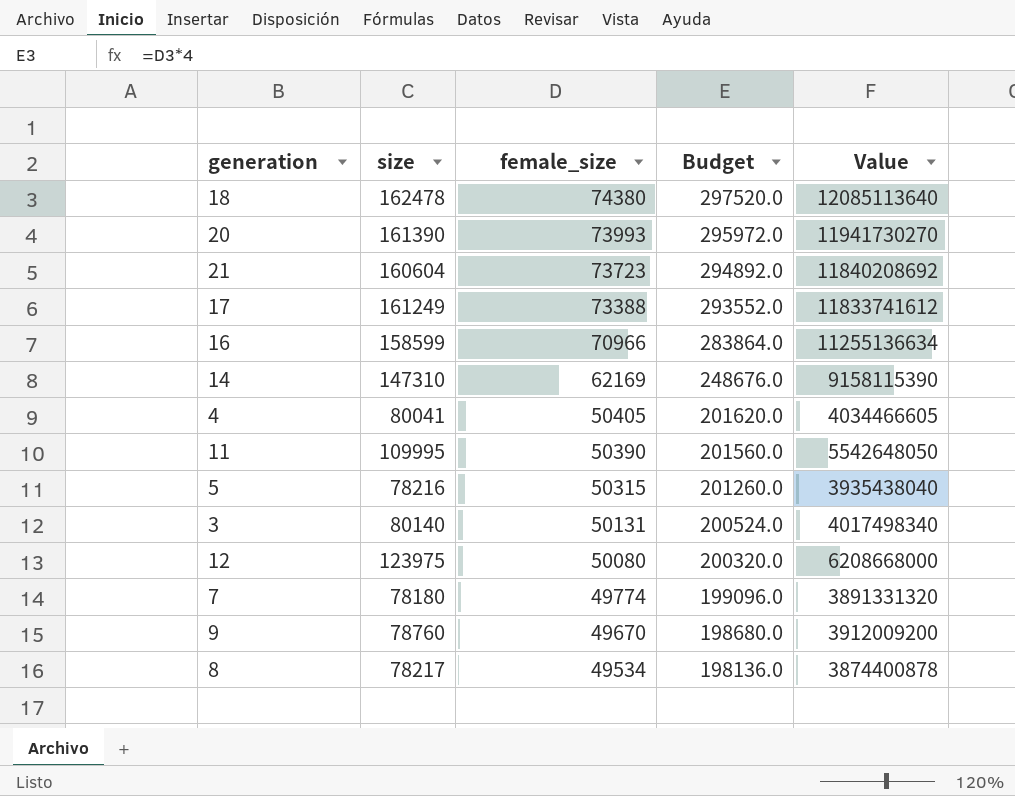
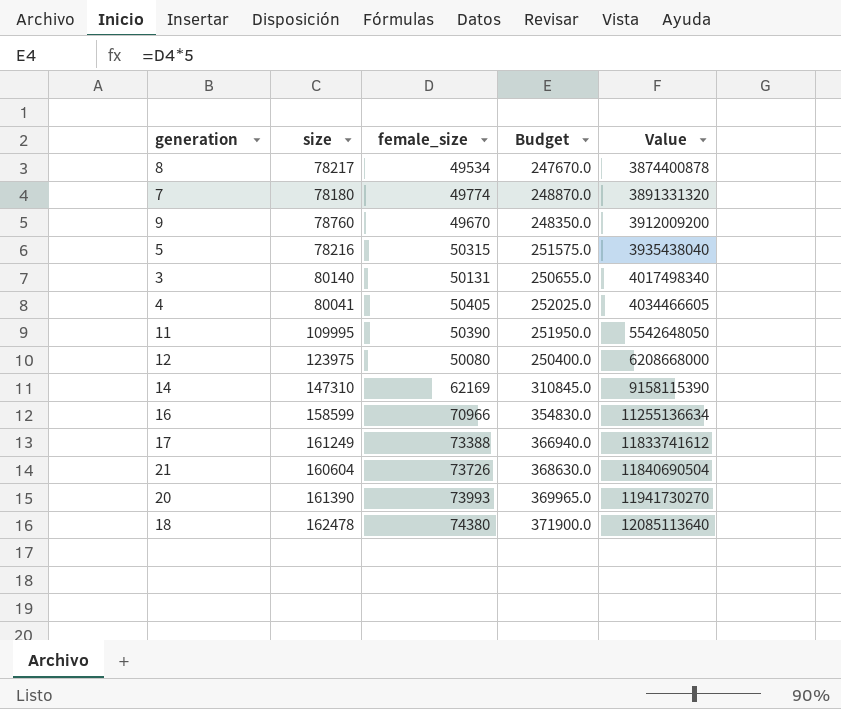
row order: female_size descending -> Value ascending
column Budget | formula: [female_size] * 4 -> [female_size] * 5
21 | female_size: 73723 -> 73726
21 | Value: 11840208692 -> 11840690504

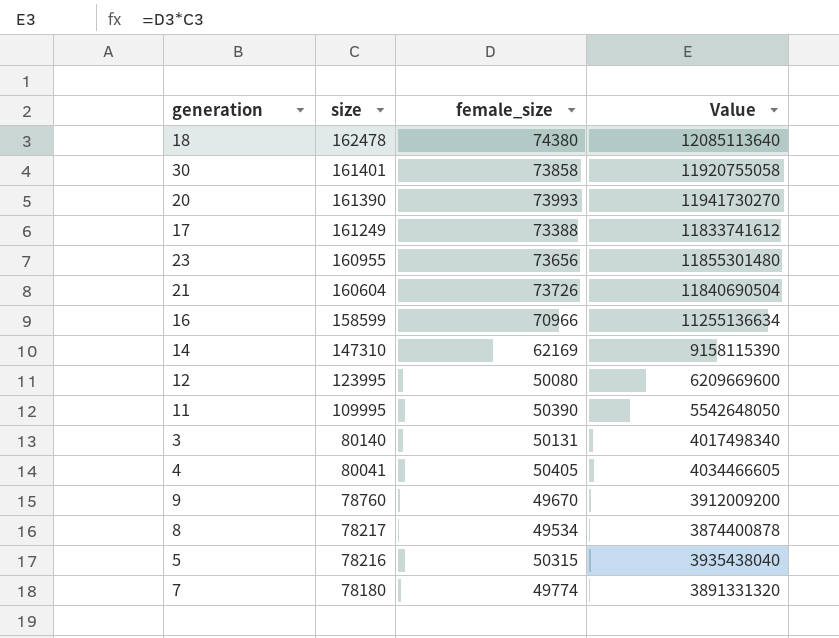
row order: Value ascending -> size descending
column Budget | formula: [female_size] * 5 -> none
row 30: none -> 161401 | 73858 | 11920755058
row 23: none -> 160955 | 73656 | 11855301480
12 | size: 123975 -> 123995
12 | Value: 6208668000 -> 6209669600

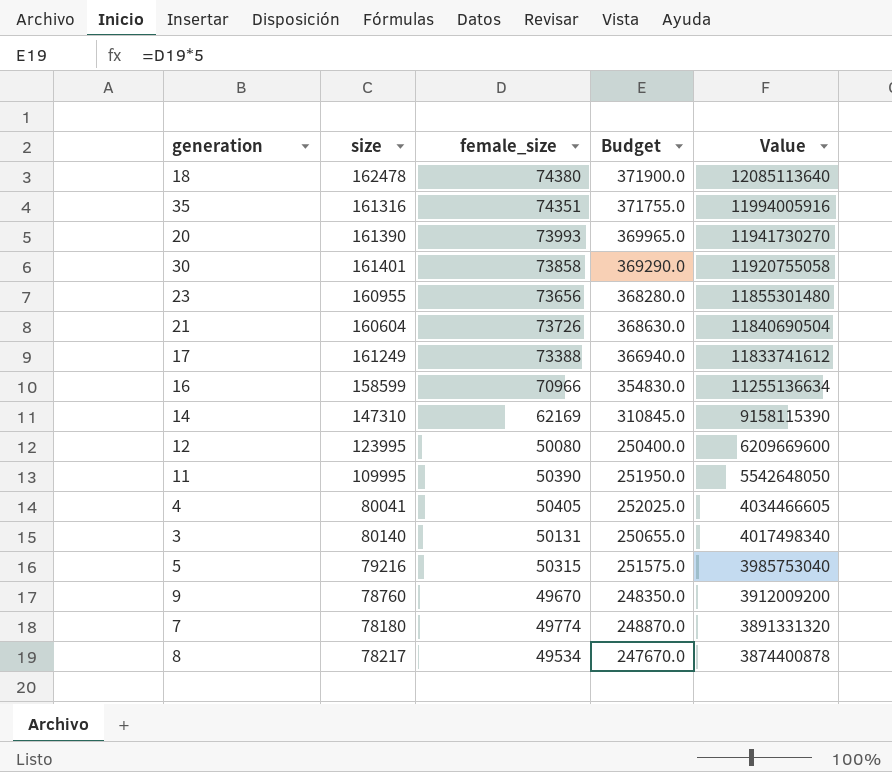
row order: size descending -> Value descending
column Budget | formula: none -> [female_size] * 5
row 35: none -> 161316 | 74351 | 371755.0 | 11994005916
5 | size: 78216 -> 79216
5 | Value: 3935438040 -> 3985753040

